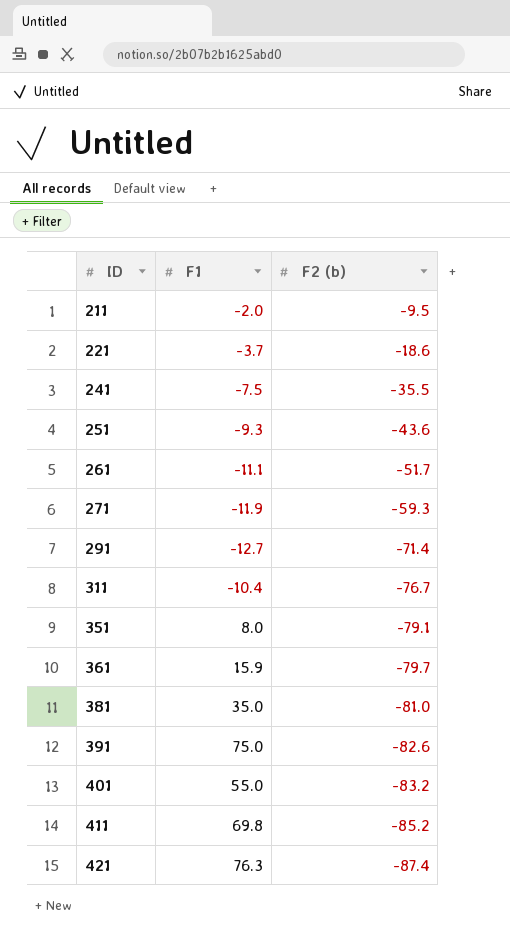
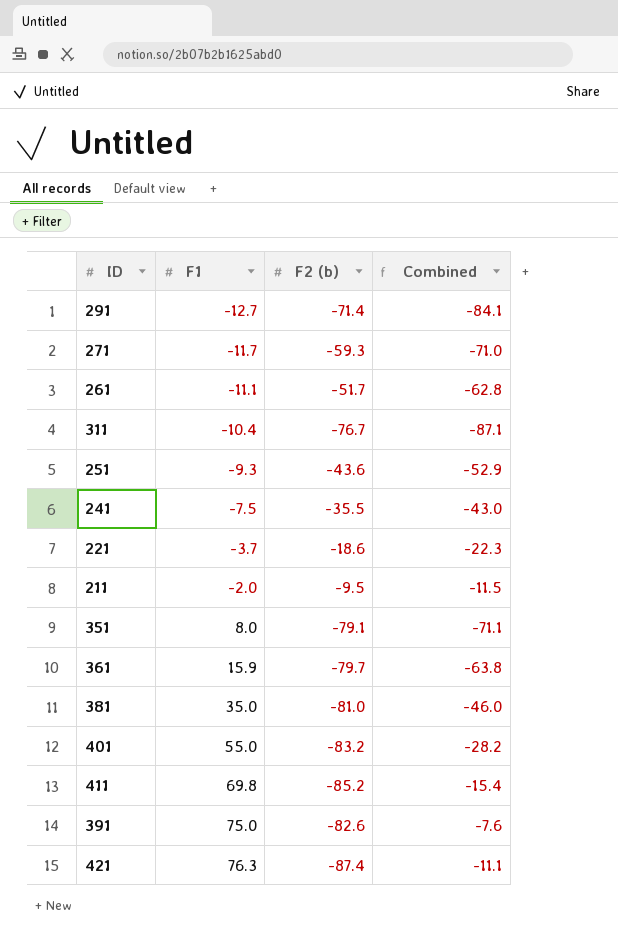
row order: ID ascending -> F1 ascending
column Combined | formula: none -> [F1] + [F2 (b)]
271 | F1: -11.9 -> -11.7

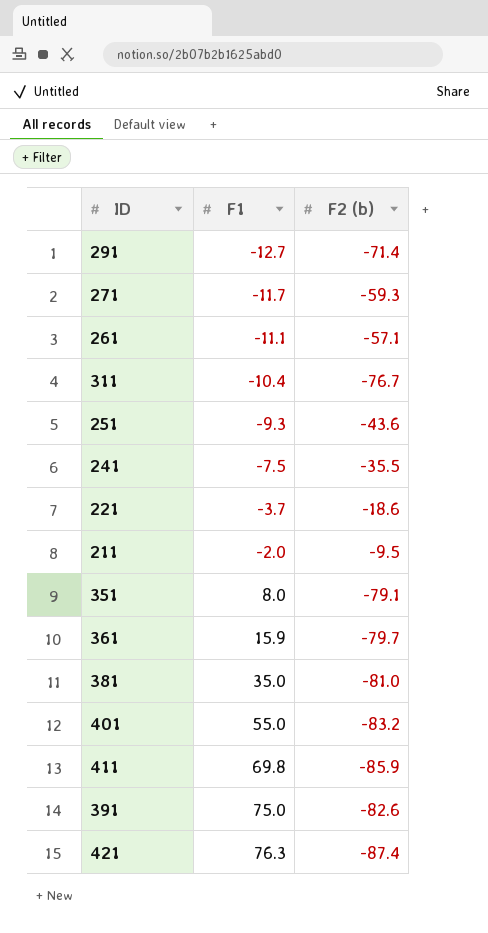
column Combined | formula: [F1] + [F2 (b)] -> none
261 | F2 (b): -51.7 -> -57.1
411 | F2 (b): -85.2 -> -85.9

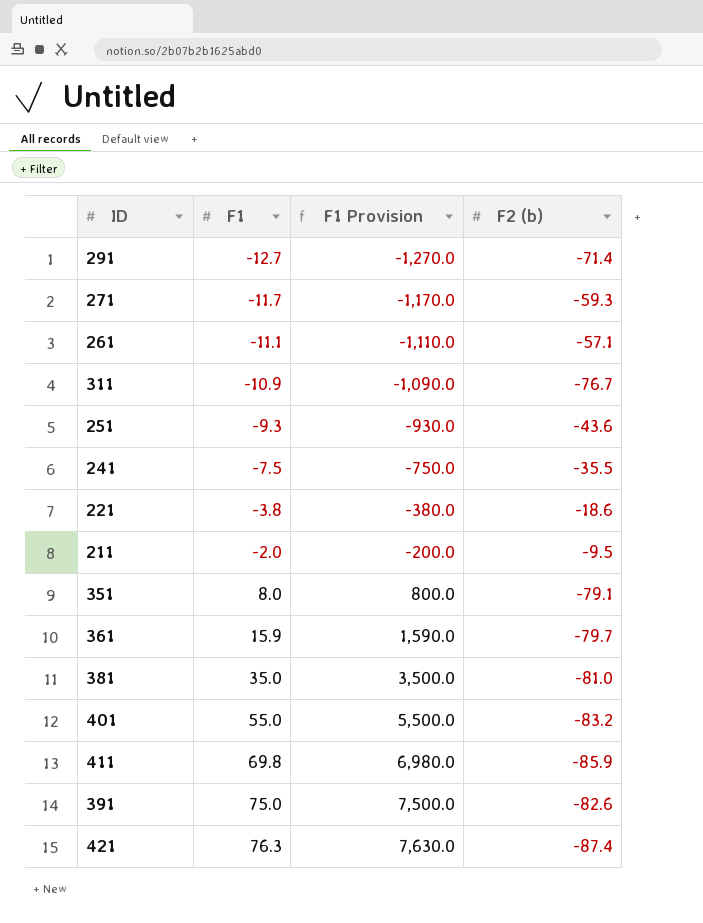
column F1 Provision | formula: none -> [F1] * 100
311 | F1: -10.4 -> -10.9
221 | F1: -3.7 -> -3.8

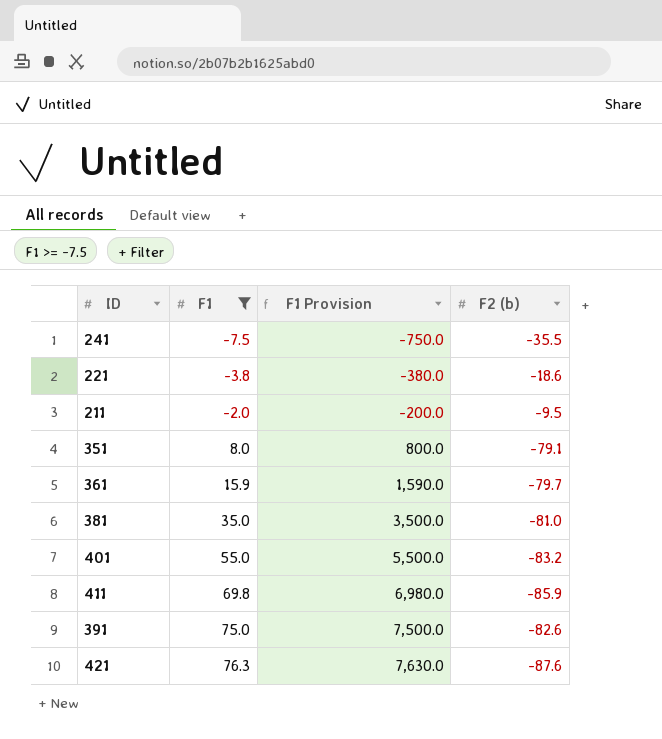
filter: none -> F1 >= -7.5
421 | F2 (b): -87.4 -> -87.6

